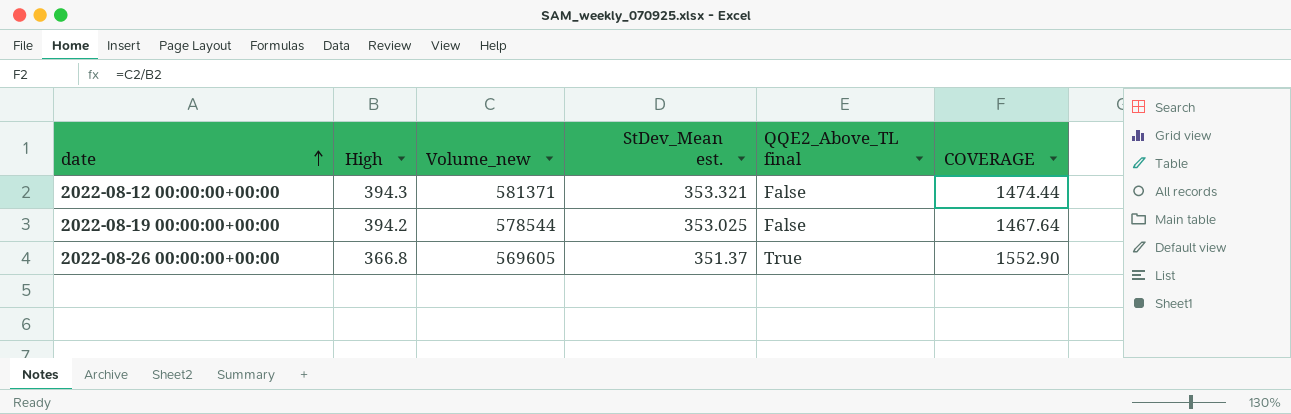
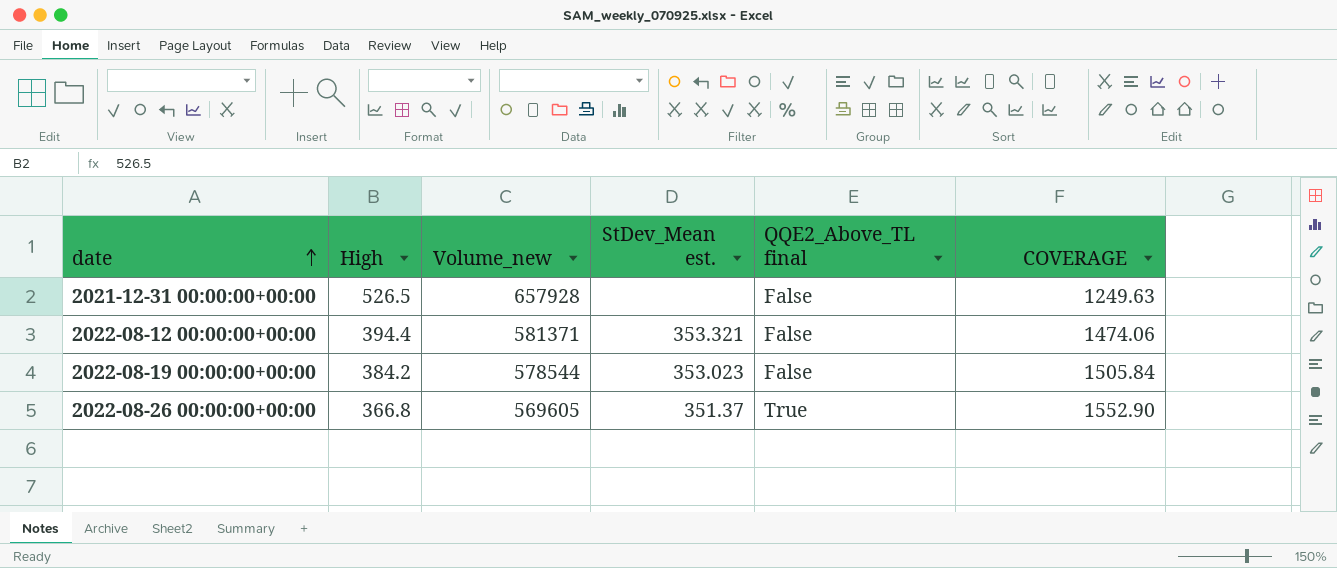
row 2021-12-31 00:00:00+00:00: none -> 526.5 | 657928 | none | False | 1249.63
2022-08-12 00:00:00+00:00 | High: 394.3 -> 394.4
2022-08-12 00:00:00+00:00 | COVERAGE: 1474.44 -> 1474.06
2022-08-19 00:00:00+00:00 | High: 394.2 -> 384.2
2022-08-19 00:00:00+00:00 | StDev_Mean est.: 353.025 -> 353.023
2022-08-19 00:00:00+00:00 | COVERAGE: 1467.64 -> 1505.84

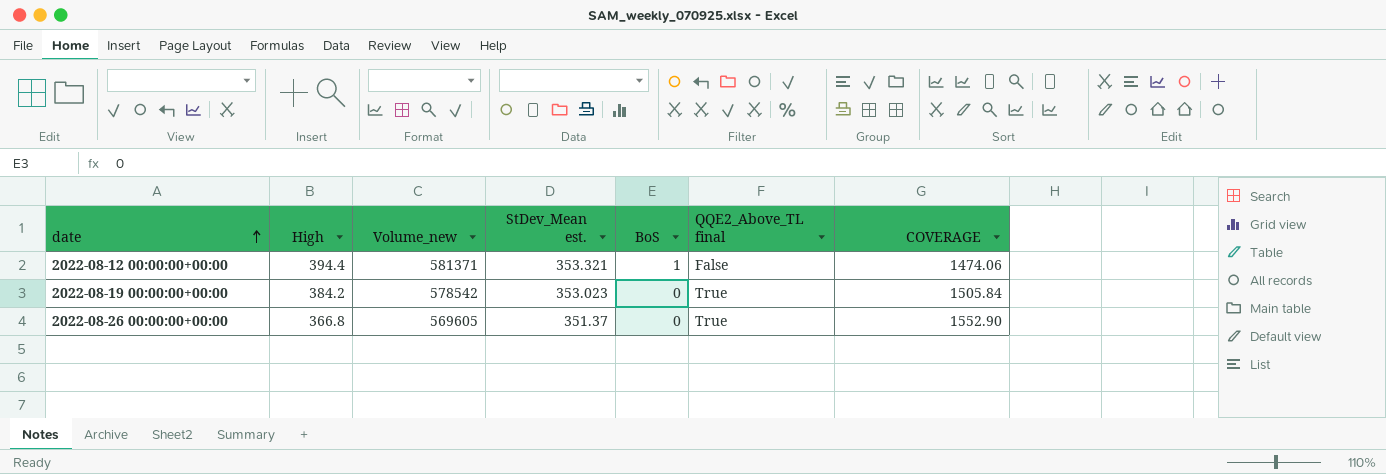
column BoS | position: none -> 5
row 2021-12-31 00:00:00+00:00: 526.5 | 657928 | none | False | 1249.63 -> none
2022-08-19 00:00:00+00:00 | Volume_new: 578544 -> 578542
2022-08-19 00:00:00+00:00 | QQE2_Above_TL final: False -> True

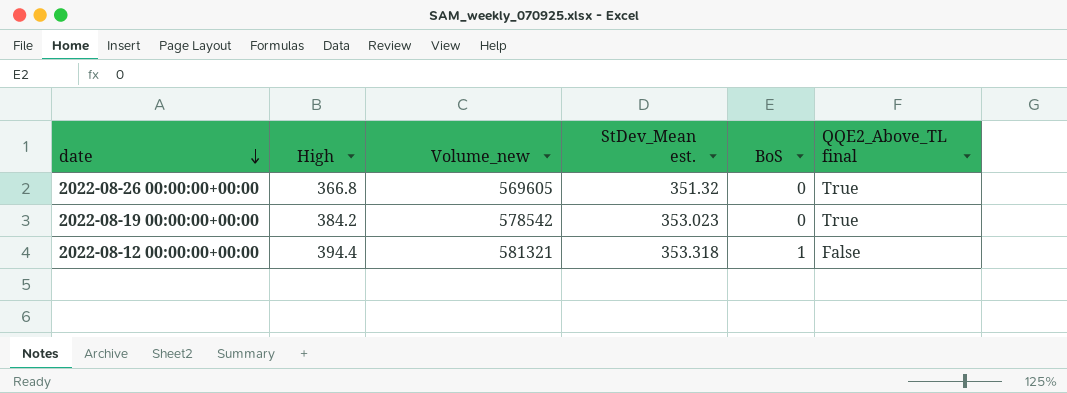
row order: date ascending -> date descending
column COVERAGE | formula: [Volume_new] / [High] -> none
2022-08-26 00:00:00+00:00 | StDev_Mean est.: 351.37 -> 351.32
2022-08-12 00:00:00+00:00 | Volume_new: 581371 -> 581321
2022-08-12 00:00:00+00:00 | StDev_Mean est.: 353.321 -> 353.318

